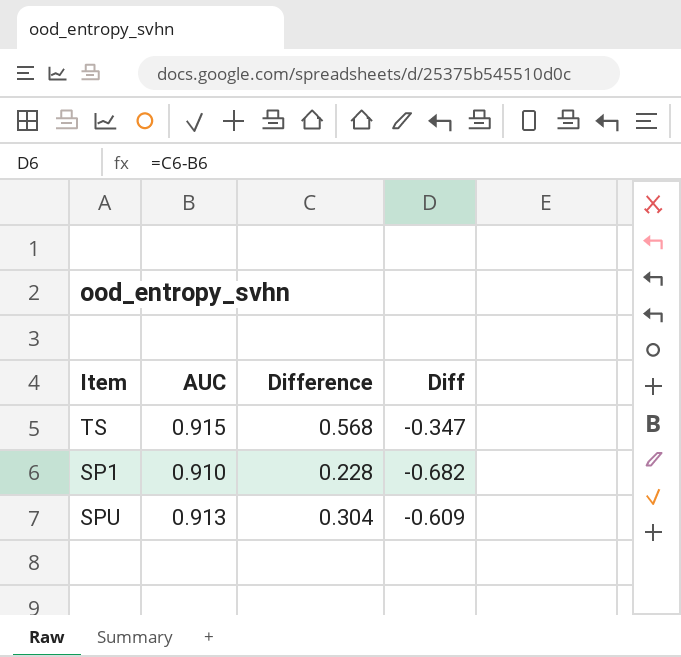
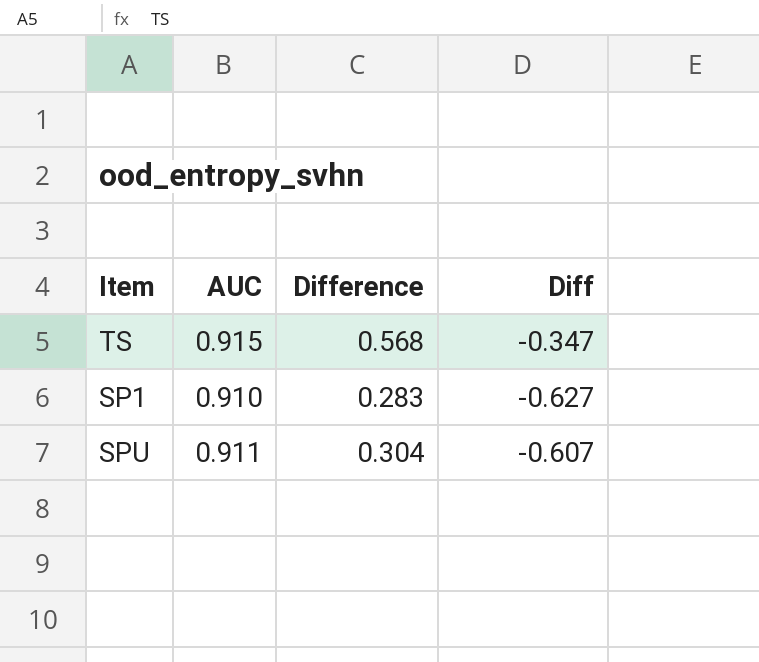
SP1 | Difference: 0.228 -> 0.283
SP1 | Diff: -0.682 -> -0.627
SPU | AUC: 0.913 -> 0.911
SPU | Diff: -0.609 -> -0.607

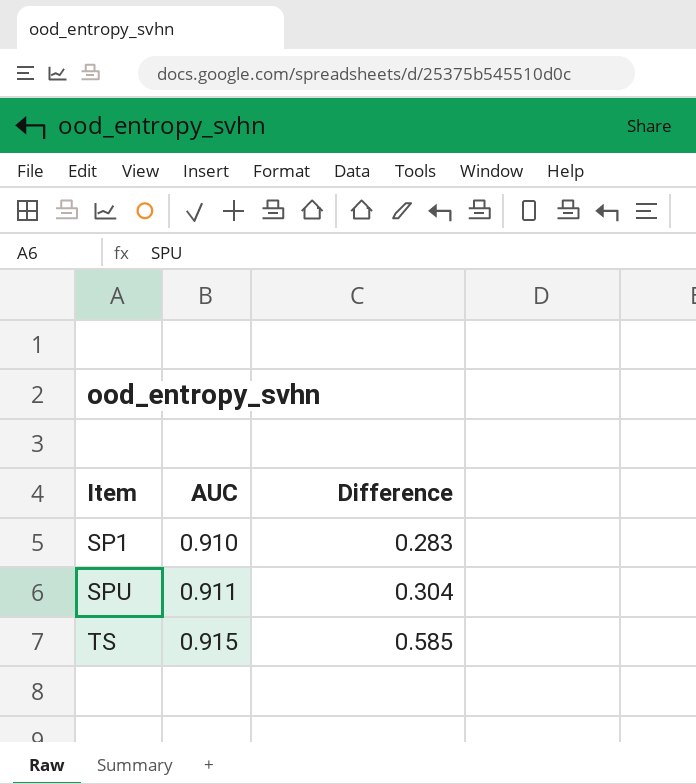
row order: none -> Item ascending
column Diff | formula: [Difference] - [AUC] -> none
TS | Difference: 0.568 -> 0.585

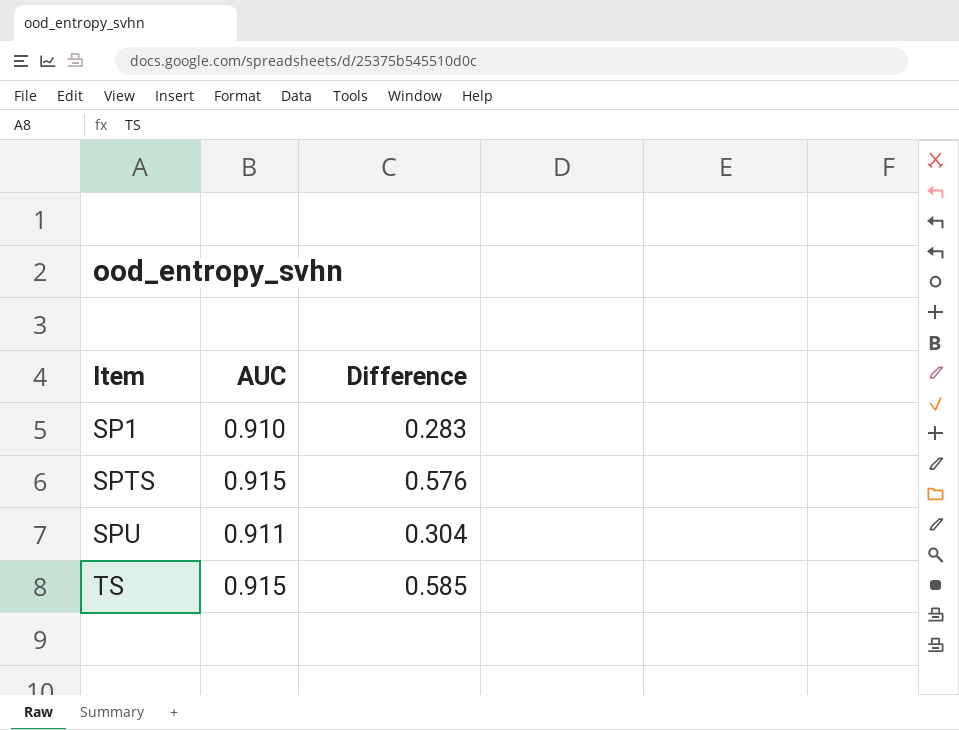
row SPTS: none -> 0.915 | 0.576

